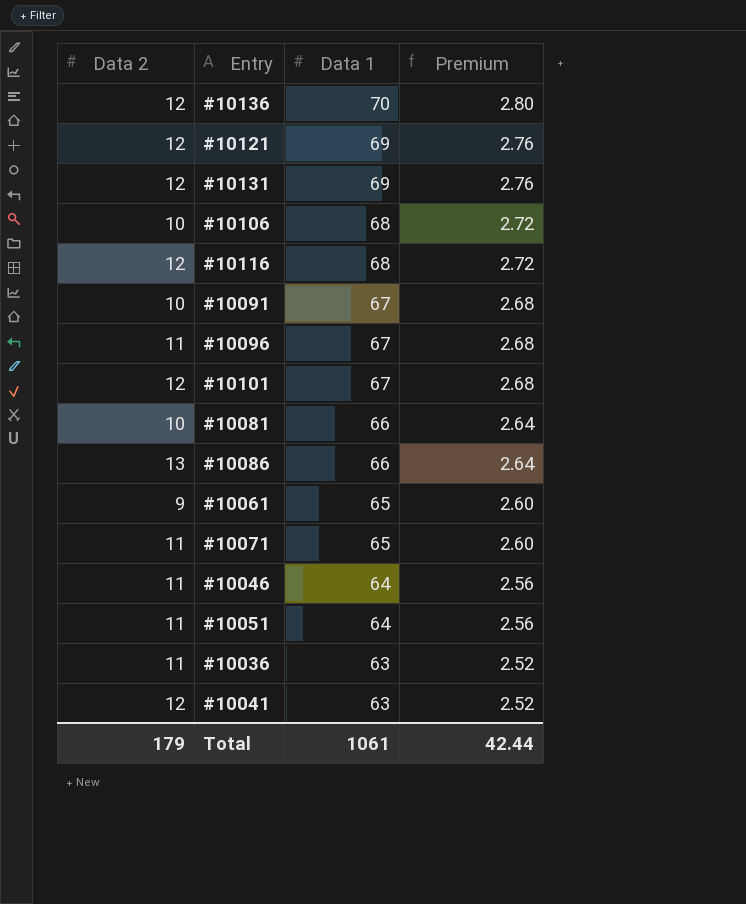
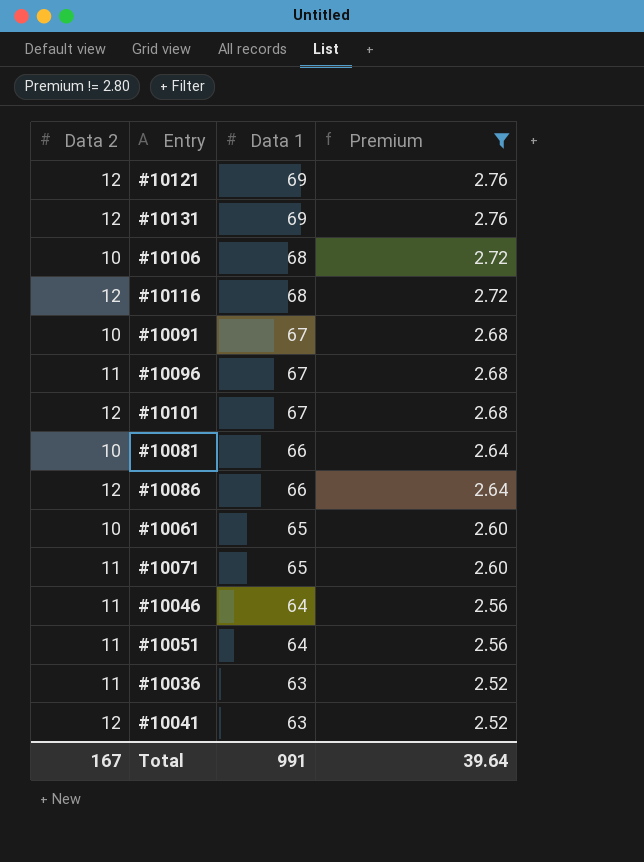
filter: none -> Premium != 2.80
#10086 | Data 2: 13 -> 12
#10061 | Data 2: 9 -> 10
Total | Data 2: 179 -> 167
Total | Data 1: 1061 -> 991
Total | Premium: 42.44 -> 39.64

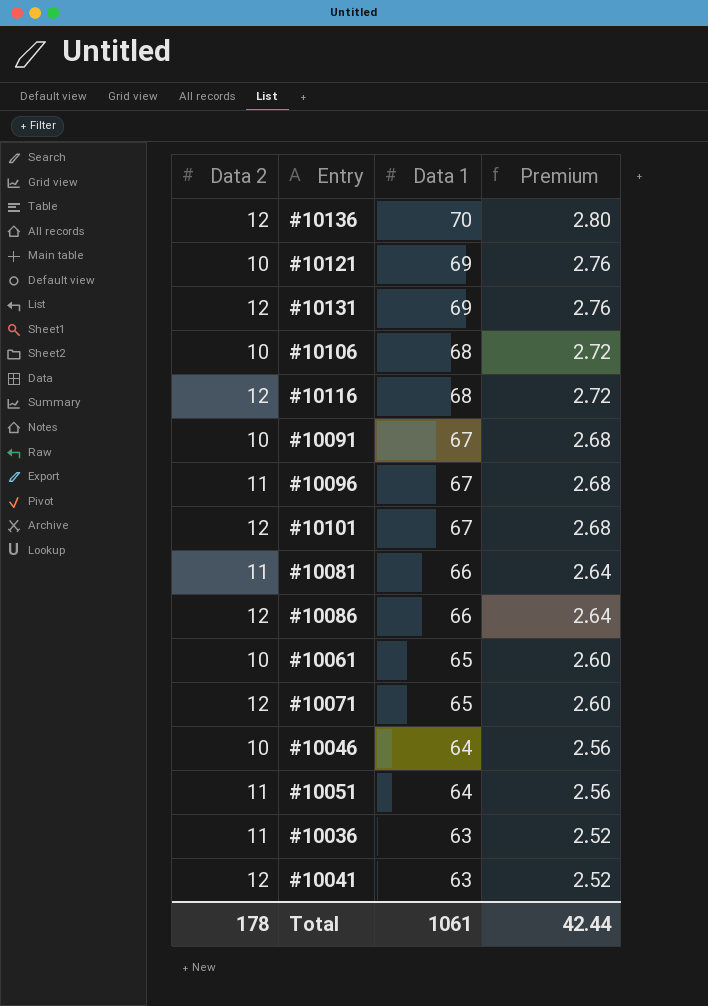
filter: Premium != 2.80 -> none
#10121 | Data 2: 12 -> 10
#10081 | Data 2: 10 -> 11
#10071 | Data 2: 11 -> 12
#10046 | Data 2: 11 -> 10
Total | Data 2: 167 -> 178
Total | Data 1: 991 -> 1061
Total | Premium: 39.64 -> 42.44

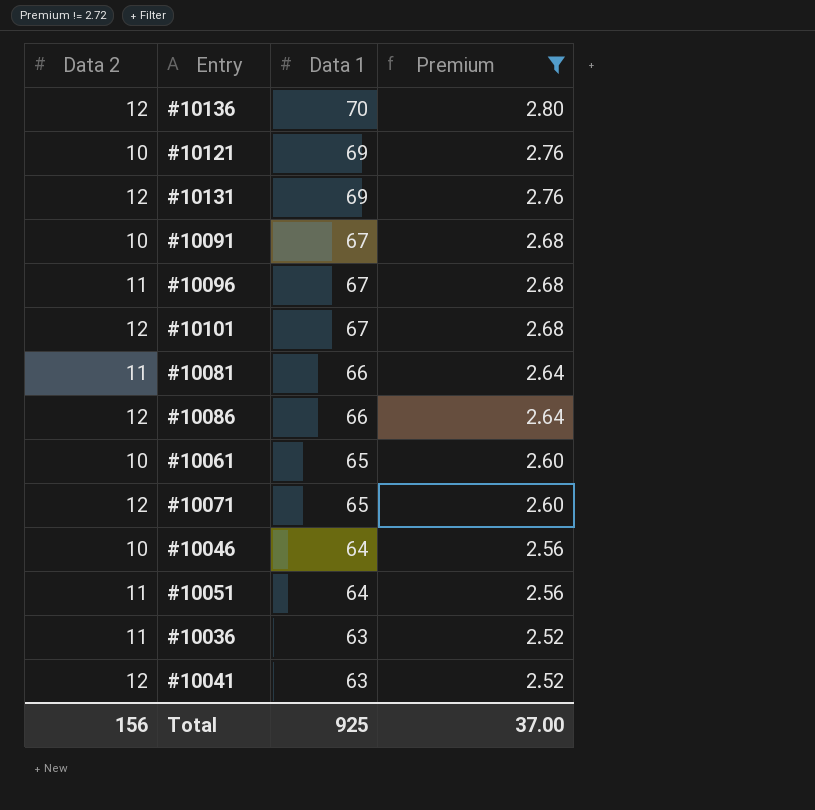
filter: none -> Premium != 2.72
Total | Data 2: 178 -> 156
Total | Data 1: 1061 -> 925
Total | Premium: 42.44 -> 37.00

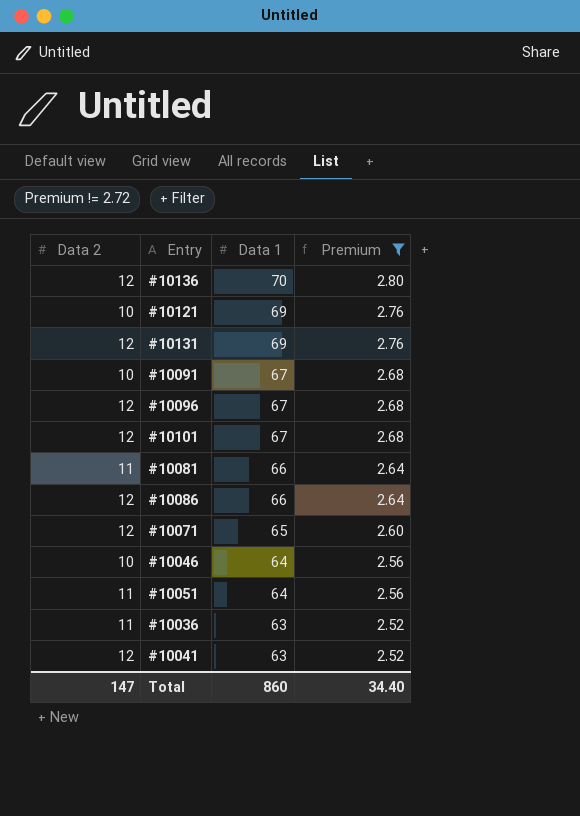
row #10061: 10 | 65 | 2.60 -> none
#10096 | Data 2: 11 -> 12
Total | Data 2: 156 -> 147
Total | Data 1: 925 -> 860
Total | Premium: 37.00 -> 34.40

